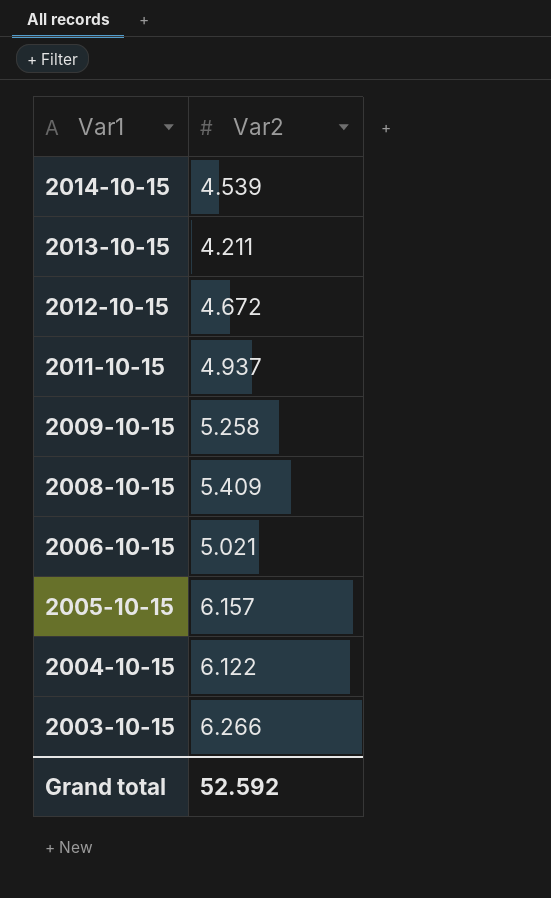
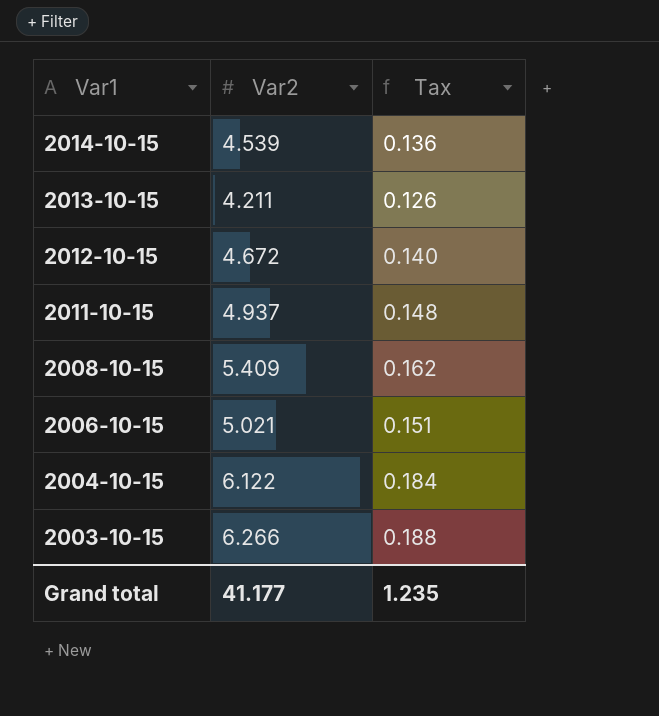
column Tax | formula: none -> [Var2] * 0.03
row 2009-10-15: 5.258 -> none
row 2005-10-15: 6.157 -> none
Grand total | Var2: 52.592 -> 41.177

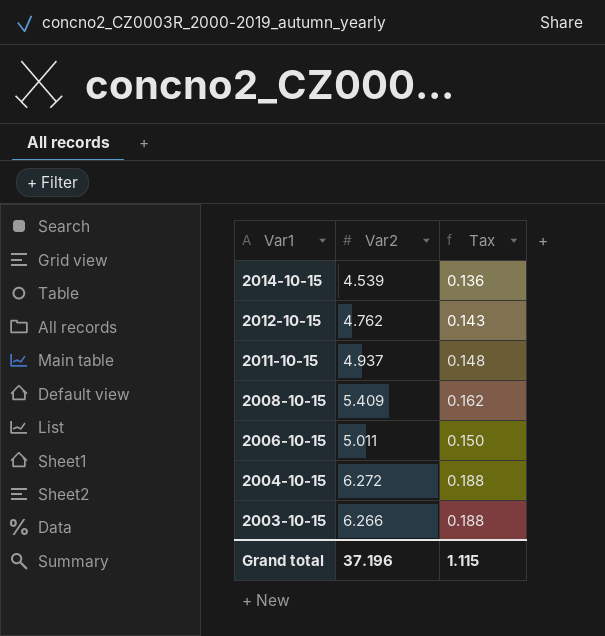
row 2013-10-15: 4.211 | 0.126 -> none
2012-10-15 | Var2: 4.672 -> 4.762
2012-10-15 | Tax: 0.140 -> 0.143
2006-10-15 | Var2: 5.021 -> 5.011
2006-10-15 | Tax: 0.151 -> 0.150
2004-10-15 | Var2: 6.122 -> 6.272
2004-10-15 | Tax: 0.184 -> 0.188
Grand total | Var2: 41.177 -> 37.196
Grand total | Tax: 1.235 -> 1.115

